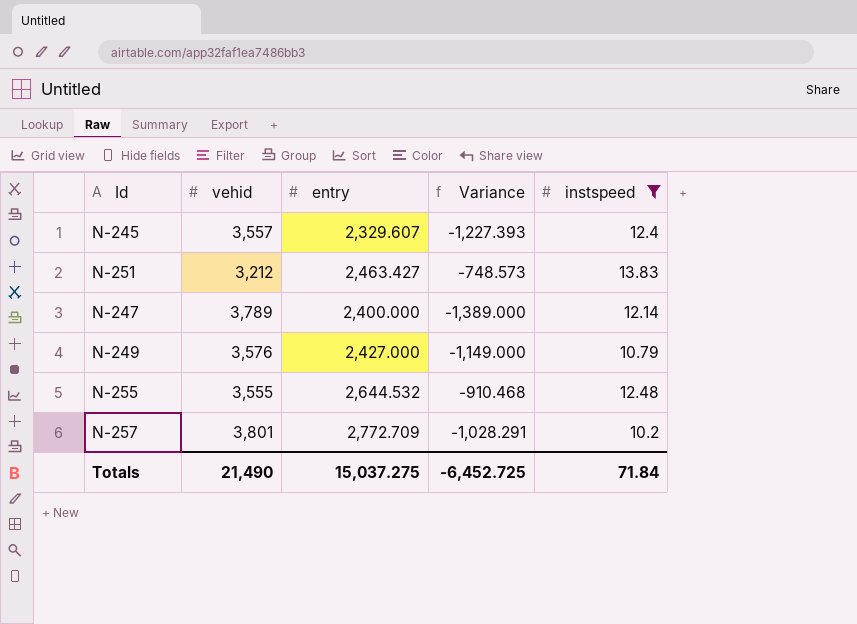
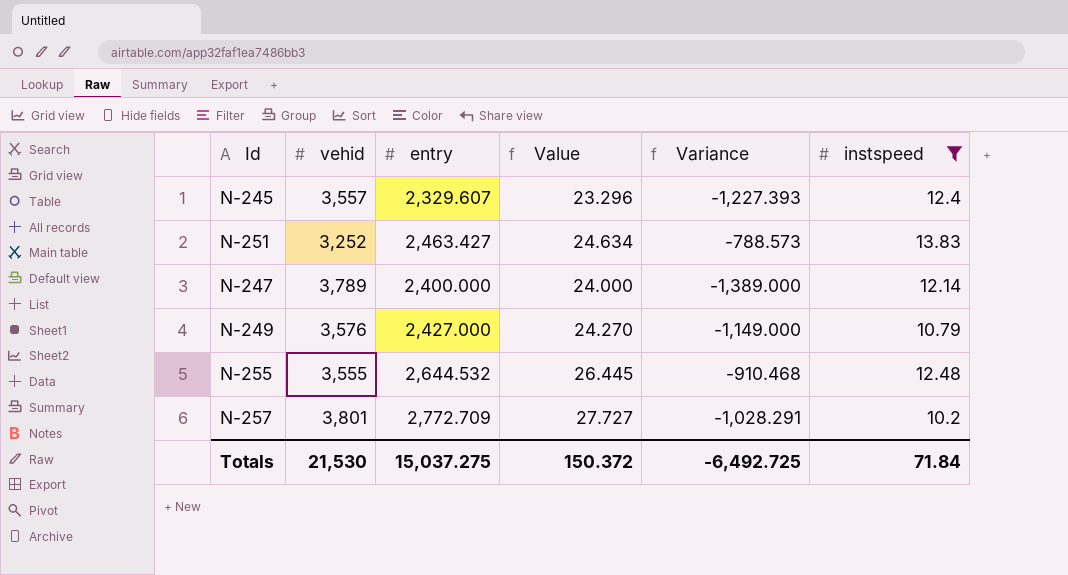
column Value | formula: none -> [entry] * 0.01
N-251 | vehid: 3,212 -> 3,252
N-251 | Variance: -748.573 -> -788.573
Totals | vehid: 21,490 -> 21,530
Totals | Variance: -6,452.725 -> -6,492.725

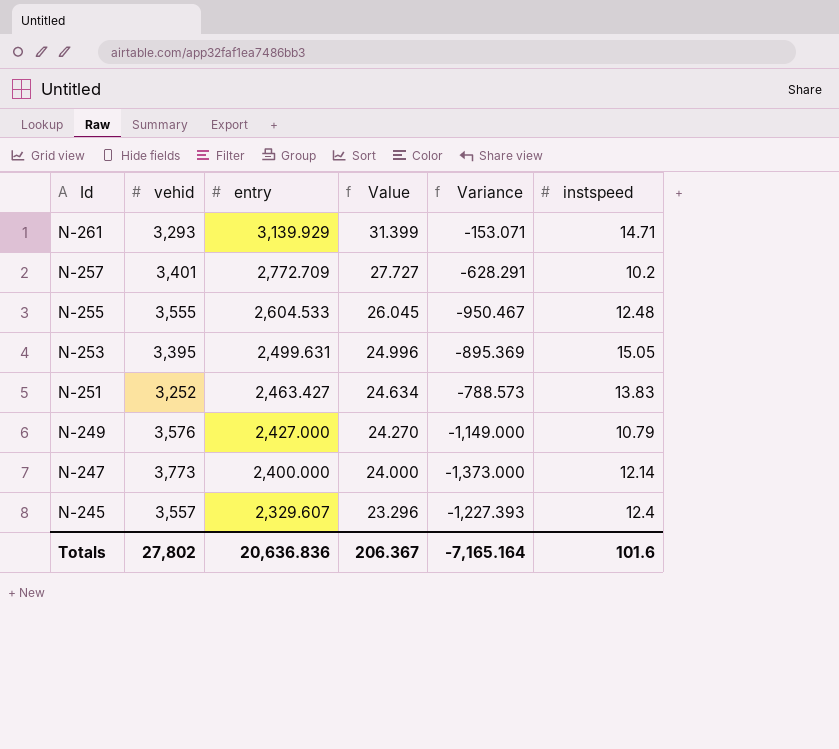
filter: instspeed <= 13.83 -> none
row order: none -> Id descending
N-257 | vehid: 3,801 -> 3,401
N-257 | Variance: -1,028.291 -> -628.291
N-255 | entry: 2,644.532 -> 2,604.533
N-255 | Value: 26.445 -> 26.045
N-255 | Variance: -910.468 -> -950.467
N-247 | vehid: 3,789 -> 3,773
N-247 | Variance: -1,389.000 -> -1,373.000
Totals | vehid: 21,530 -> 27,802
Totals | entry: 15,037.275 -> 20,636.836
Totals | Value: 150.372 -> 206.367
Totals | Variance: -6,492.725 -> -7,165.164
Totals | instspeed: 71.84 -> 101.6

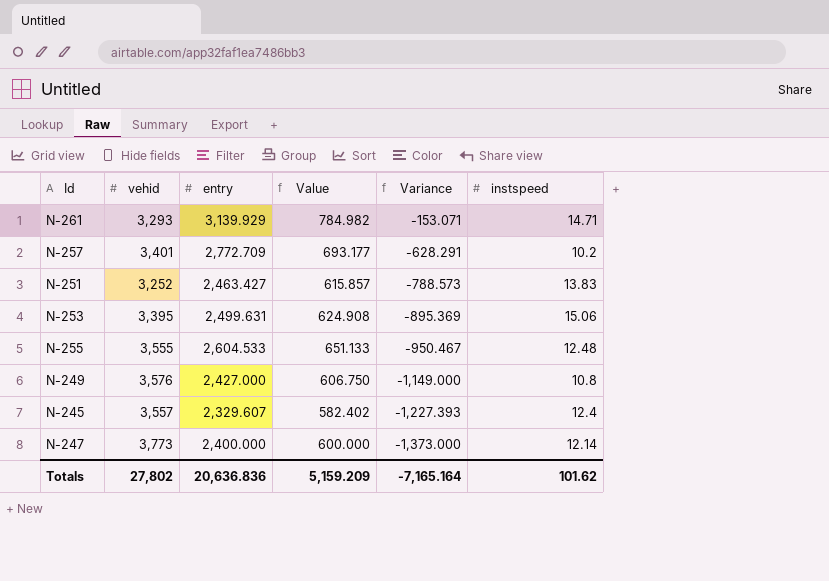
row order: Id descending -> Variance descending
column Value | formula: [entry] * 0.01 -> [entry] * 0.25
N-253 | instspeed: 15.05 -> 15.06
N-249 | instspeed: 10.79 -> 10.8
Totals | Value: 206.367 -> 5,159.209
Totals | instspeed: 101.6 -> 101.62

